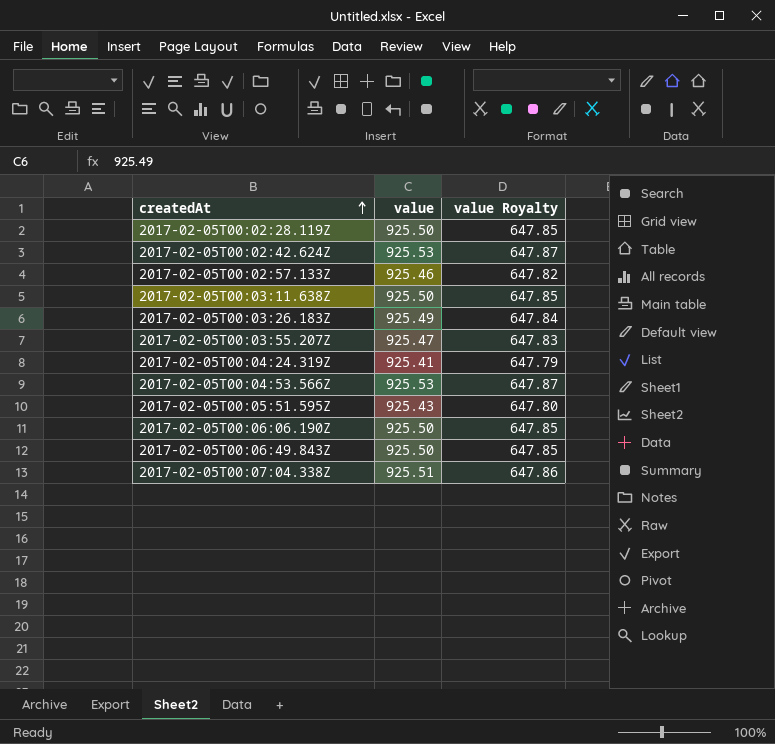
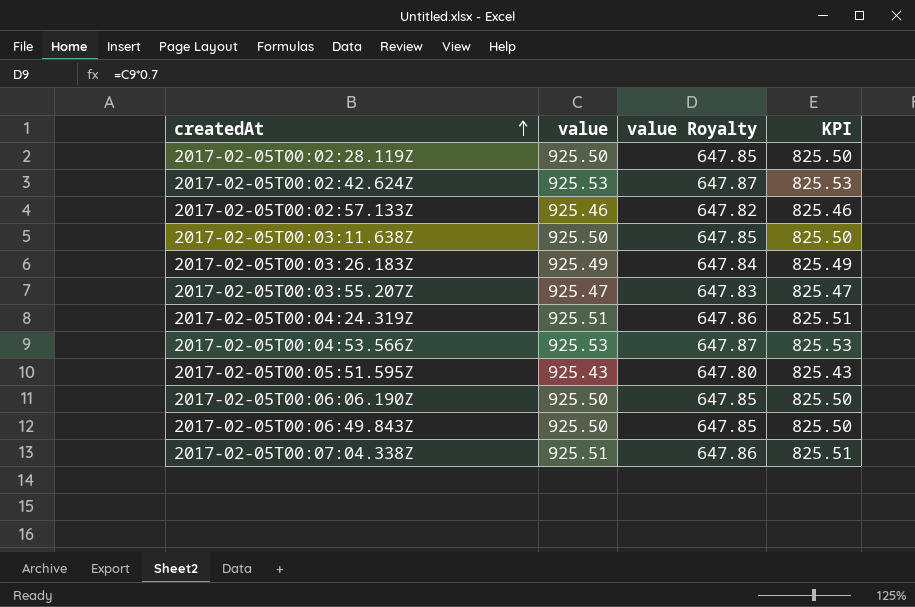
column KPI | formula: none -> [value] - 100
2017-02-05T00:04:24.319Z | value: 925.41 -> 925.51
2017-02-05T00:04:24.319Z | value Royalty: 647.79 -> 647.86

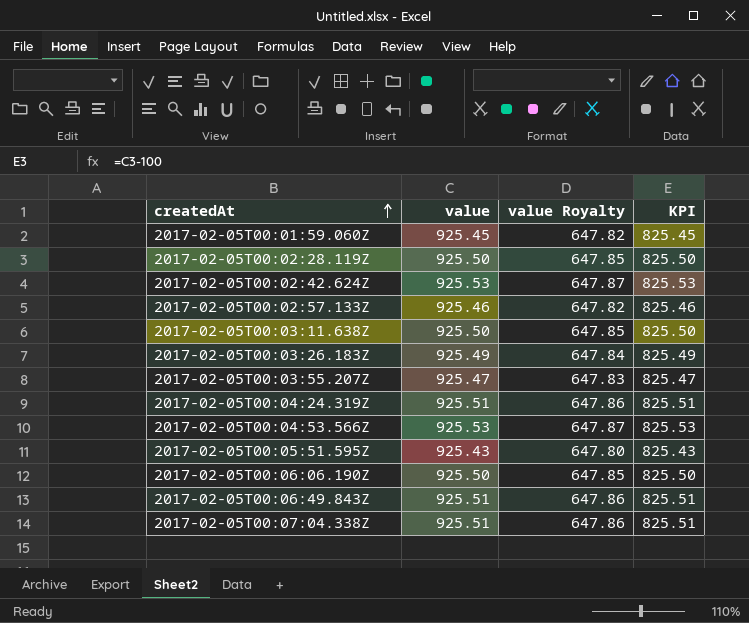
row 2017-02-05T00:01:59.060Z: none -> 925.45 | 647.82 | 825.45
2017-02-05T00:06:49.843Z | value: 925.50 -> 925.51
2017-02-05T00:06:49.843Z | value Royalty: 647.85 -> 647.86
2017-02-05T00:06:49.843Z | KPI: 825.50 -> 825.51

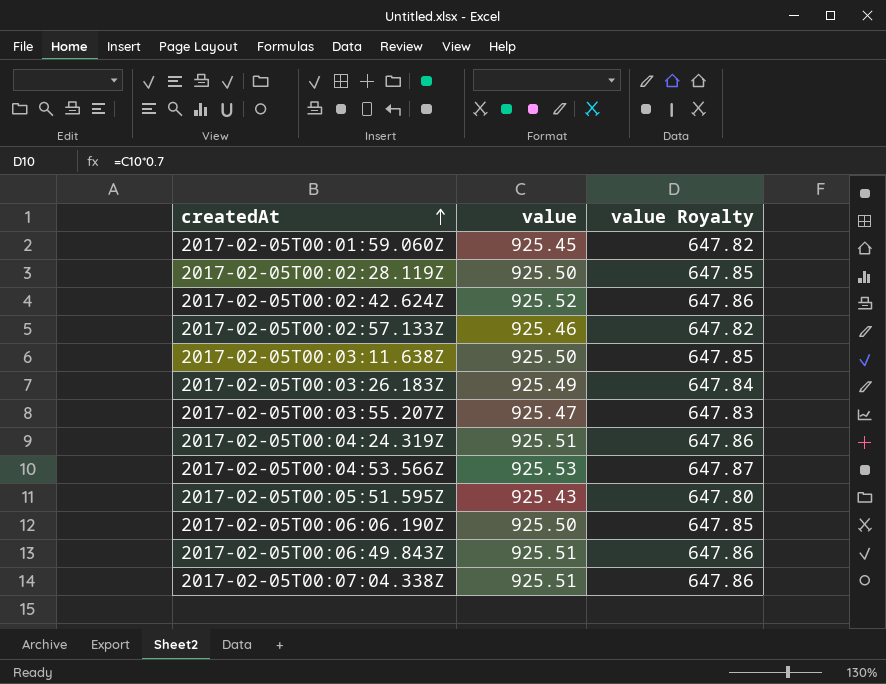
column KPI | formula: [value] - 100 -> none
2017-02-05T00:02:42.624Z | value: 925.53 -> 925.52
2017-02-05T00:02:42.624Z | value Royalty: 647.87 -> 647.86

